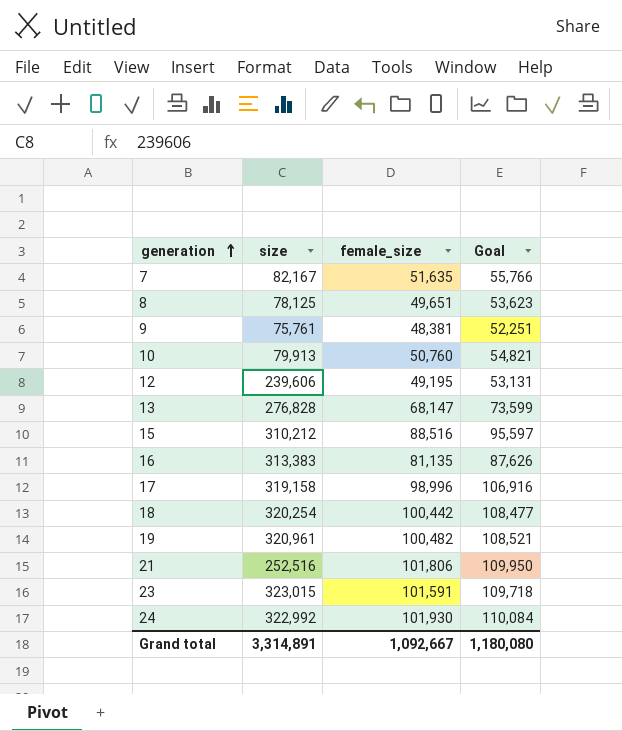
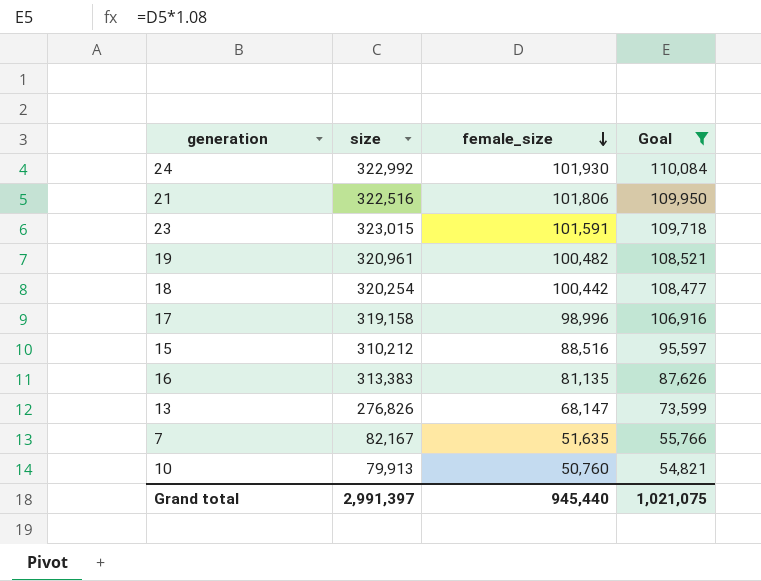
filter: none -> Goal >= 54,821
row order: generation ascending -> female_size descending
21 | size: 252,516 -> 322,516
13 | size: 276,828 -> 276,826
Grand total | size: 3,314,891 -> 2,991,397
Grand total | female_size: 1,092,667 -> 945,440
Grand total | Goal: 1,180,080 -> 1,021,075

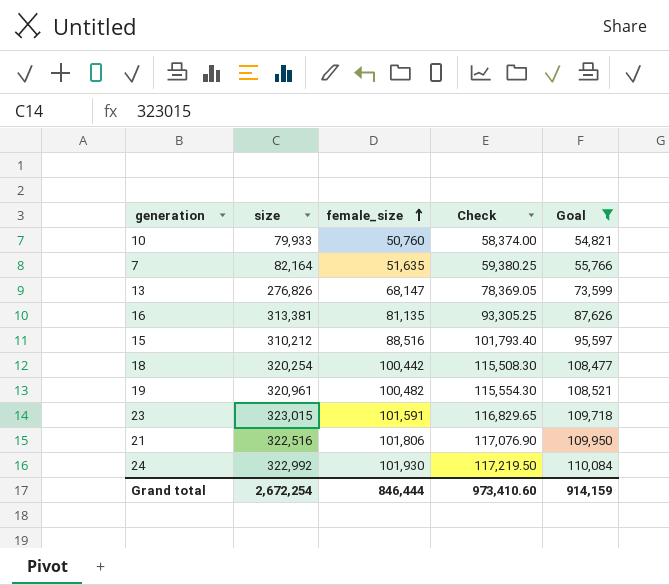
row order: female_size descending -> female_size ascending
column Check | formula: none -> [female_size] * 1.15
row 17: 319,158 | 98,996 | 106,916 -> none
10 | size: 79,913 -> 79,933
7 | size: 82,167 -> 82,164
16 | size: 313,383 -> 313,381
Grand total | size: 2,991,397 -> 2,672,254
Grand total | female_size: 945,440 -> 846,444
Grand total | Goal: 1,021,075 -> 914,159

